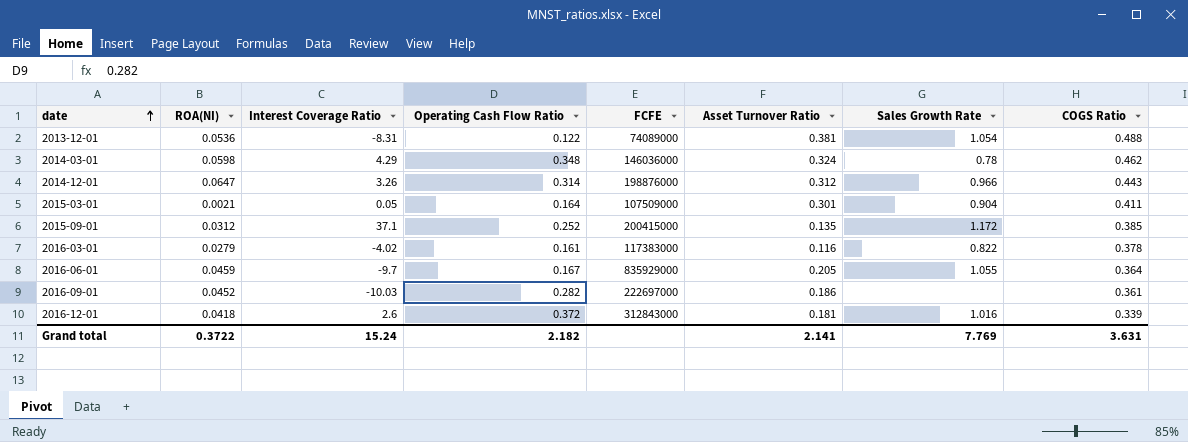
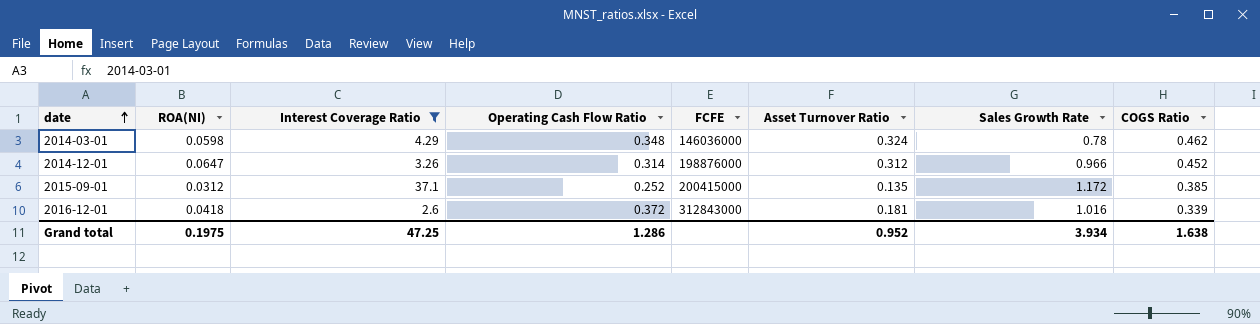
filter: none -> Interest Coverage Ratio >= 2.6
2014-12-01 | COGS Ratio: 0.443 -> 0.452
Grand total | ROA(NI): 0.3722 -> 0.1975
Grand total | Interest Coverage Ratio: 15.24 -> 47.25
Grand total | Operating Cash Flow Ratio: 2.182 -> 1.286
Grand total | Asset Turnover Ratio: 2.141 -> 0.952
Grand total | Sales Growth Rate: 7.769 -> 3.934
Grand total | COGS Ratio: 3.631 -> 1.638

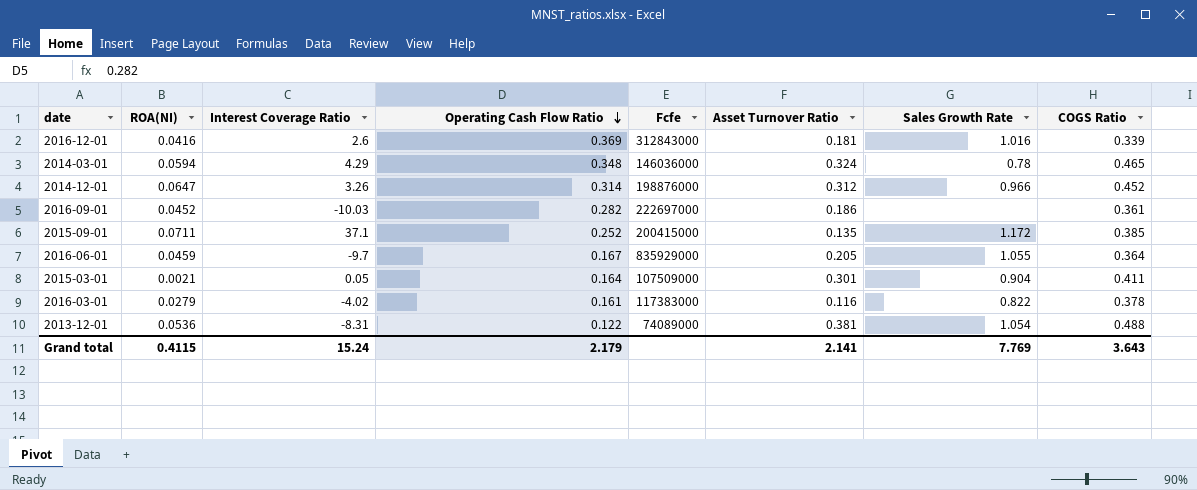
filter: Interest Coverage Ratio >= 2.6 -> none
row order: date ascending -> Operating Cash Flow Ratio descending
column name: FCFE -> Fcfe
2016-12-01 | ROA(NI): 0.0418 -> 0.0416
2016-12-01 | Operating Cash Flow Ratio: 0.372 -> 0.369
2014-03-01 | ROA(NI): 0.0598 -> 0.0594
2014-03-01 | COGS Ratio: 0.462 -> 0.465
2015-09-01 | ROA(NI): 0.0312 -> 0.0711
Grand total | ROA(NI): 0.1975 -> 0.4115
Grand total | Interest Coverage Ratio: 47.25 -> 15.24
Grand total | Operating Cash Flow Ratio: 1.286 -> 2.179
Grand total | Asset Turnover Ratio: 0.952 -> 2.141
Grand total | Sales Growth Rate: 3.934 -> 7.769
Grand total | COGS Ratio: 1.638 -> 3.643

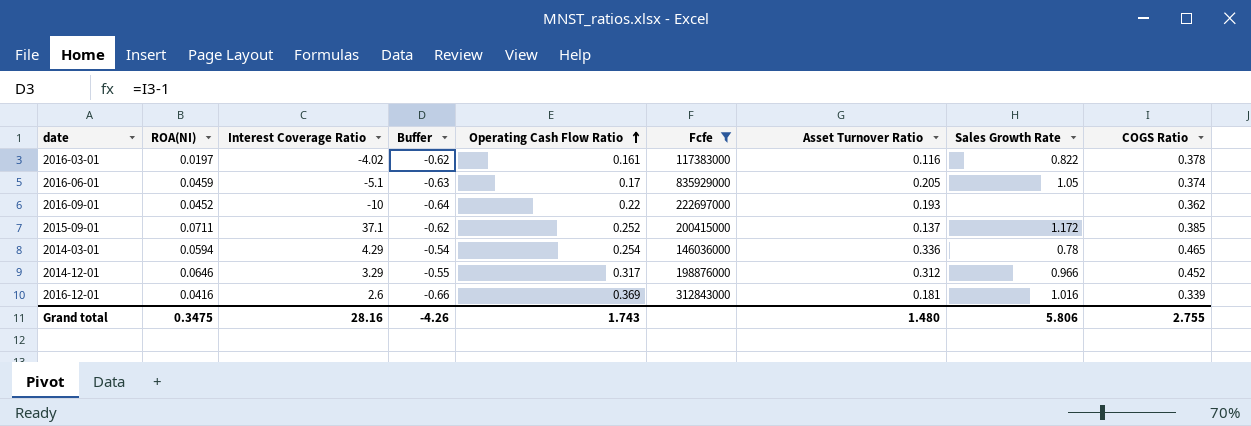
filter: none -> Fcfe >= 117383000
row order: Operating Cash Flow Ratio descending -> Operating Cash Flow Ratio ascending
column Buffer | formula: none -> [COGS Ratio] - 1
2016-03-01 | ROA(NI): 0.0279 -> 0.0197
2016-06-01 | Interest Coverage Ratio: -9.7 -> -5.1
2016-06-01 | Operating Cash Flow Ratio: 0.167 -> 0.17
2016-06-01 | Sales Growth Rate: 1.055 -> 1.05
2016-06-01 | COGS Ratio: 0.364 -> 0.374
2016-09-01 | Interest Coverage Ratio: -10.03 -> -10
2016-09-01 | Operating Cash Flow Ratio: 0.282 -> 0.22
2016-09-01 | Asset Turnover Ratio: 0.186 -> 0.193
2016-09-01 | COGS Ratio: 0.361 -> 0.362
2015-09-01 | Asset Turnover Ratio: 0.135 -> 0.137
2014-03-01 | Operating Cash Flow Ratio: 0.348 -> 0.254
2014-03-01 | Asset Turnover Ratio: 0.324 -> 0.336
2014-12-01 | ROA(NI): 0.0647 -> 0.0646
2014-12-01 | Interest Coverage Ratio: 3.26 -> 3.29
2014-12-01 | Operating Cash Flow Ratio: 0.314 -> 0.317
Grand total | ROA(NI): 0.4115 -> 0.3475
Grand total | Interest Coverage Ratio: 15.24 -> 28.16
Grand total | Operating Cash Flow Ratio: 2.179 -> 1.743
Grand total | Asset Turnover Ratio: 2.141 -> 1.480
Grand total | Sales Growth Rate: 7.769 -> 5.806
Grand total | COGS Ratio: 3.643 -> 2.755

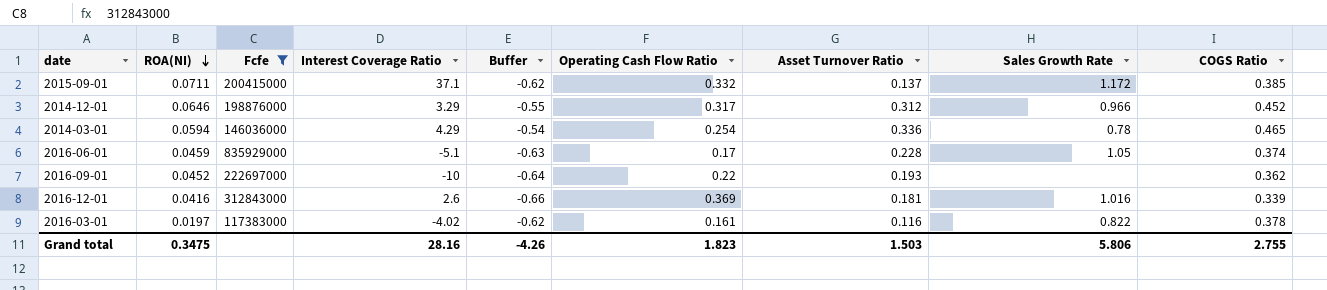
row order: Operating Cash Flow Ratio ascending -> ROA(NI) descending
column Fcfe | position: 6 -> 3
2015-09-01 | Operating Cash Flow Ratio: 0.252 -> 0.332
2016-06-01 | Asset Turnover Ratio: 0.205 -> 0.228
Grand total | Operating Cash Flow Ratio: 1.743 -> 1.823
Grand total | Asset Turnover Ratio: 1.480 -> 1.503

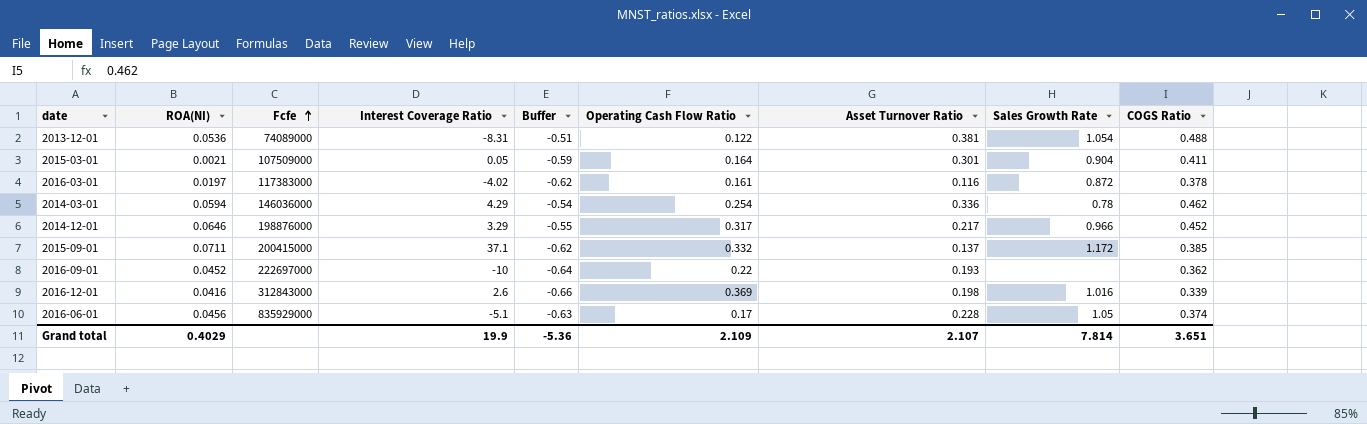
filter: Fcfe >= 117383000 -> none
row order: ROA(NI) descending -> Fcfe ascending
2016-03-01 | Sales Growth Rate: 0.822 -> 0.872
2014-03-01 | COGS Ratio: 0.465 -> 0.462
2014-12-01 | Asset Turnover Ratio: 0.312 -> 0.217
2016-12-01 | Asset Turnover Ratio: 0.181 -> 0.198
2016-06-01 | ROA(NI): 0.0459 -> 0.0456
Grand total | ROA(NI): 0.3475 -> 0.4029
Grand total | Interest Coverage Ratio: 28.16 -> 19.9
Grand total | Buffer: -4.26 -> -5.36
Grand total | Operating Cash Flow Ratio: 1.823 -> 2.109
Grand total | Asset Turnover Ratio: 1.503 -> 2.107
Grand total | Sales Growth Rate: 5.806 -> 7.814
Grand total | COGS Ratio: 2.755 -> 3.651

